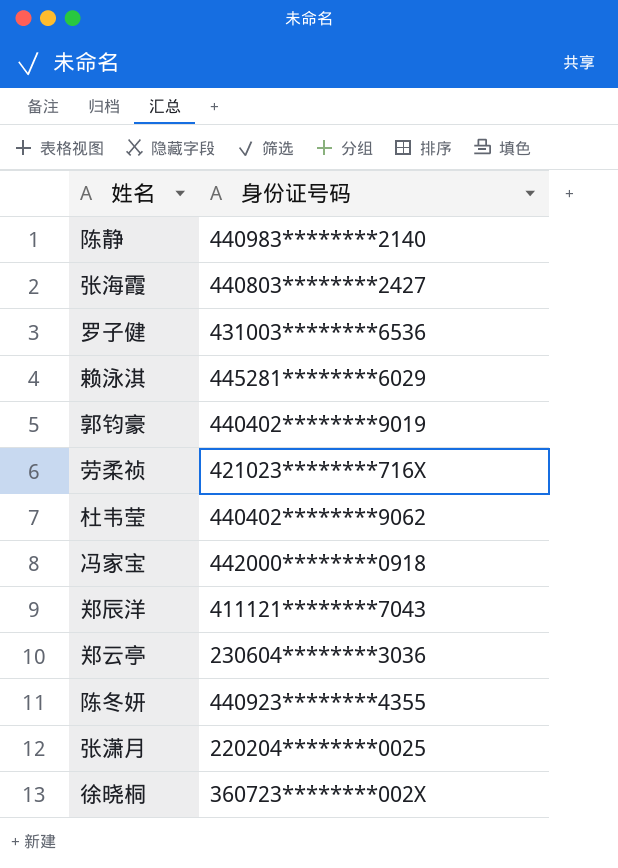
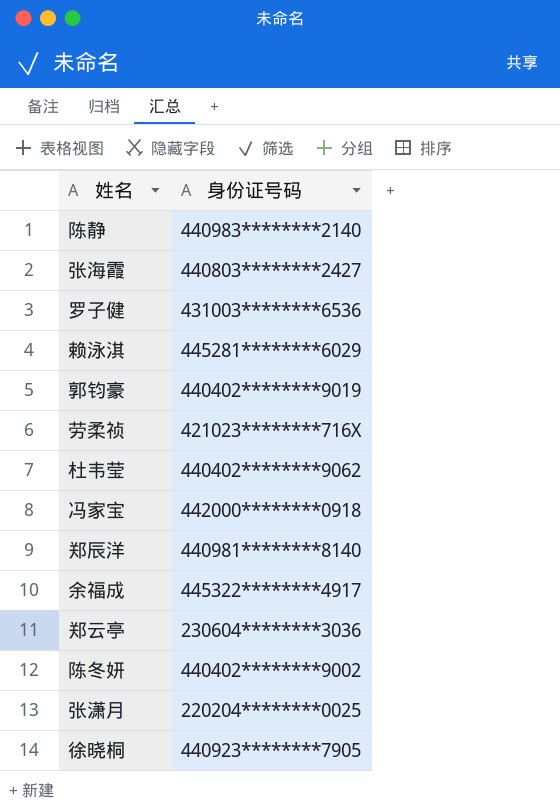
郑辰洋 | 身份证号码: 411121********7043 -> 440981********8140
row 余福成: none -> 445322********4917
陈冬妍 | 身份证号码: 440923********4355 -> 440402********9002
徐晓桐 | 身份证号码: 360723********002X -> 440923********7905

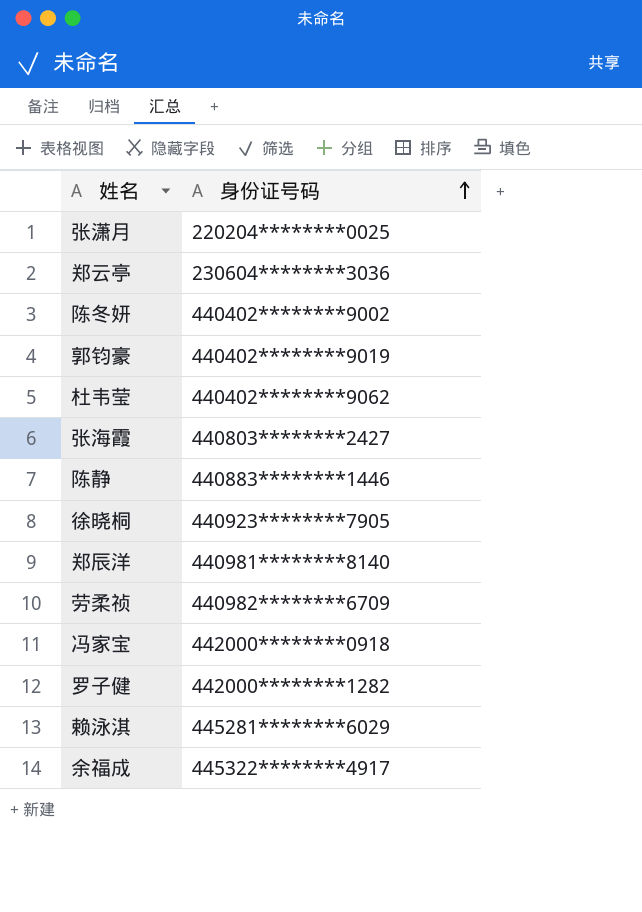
row order: none -> 身份证号码 ascending
陈静 | 身份证号码: 440983********2140 -> 440883********1446
劳柔祯 | 身份证号码: 421023********716X -> 440982********6709
罗子健 | 身份证号码: 431003********6536 -> 442000********1282

